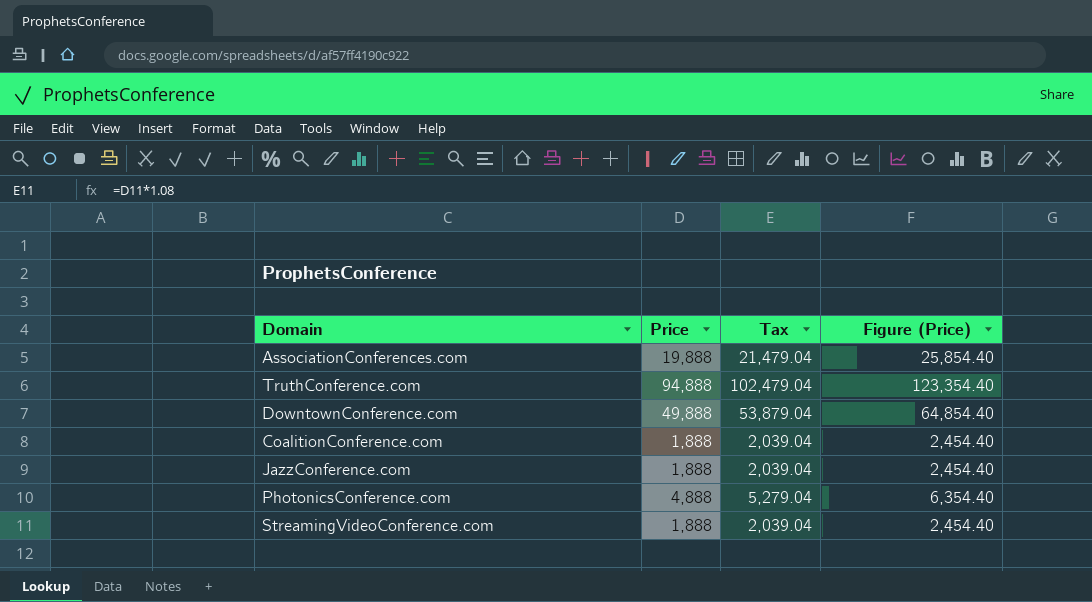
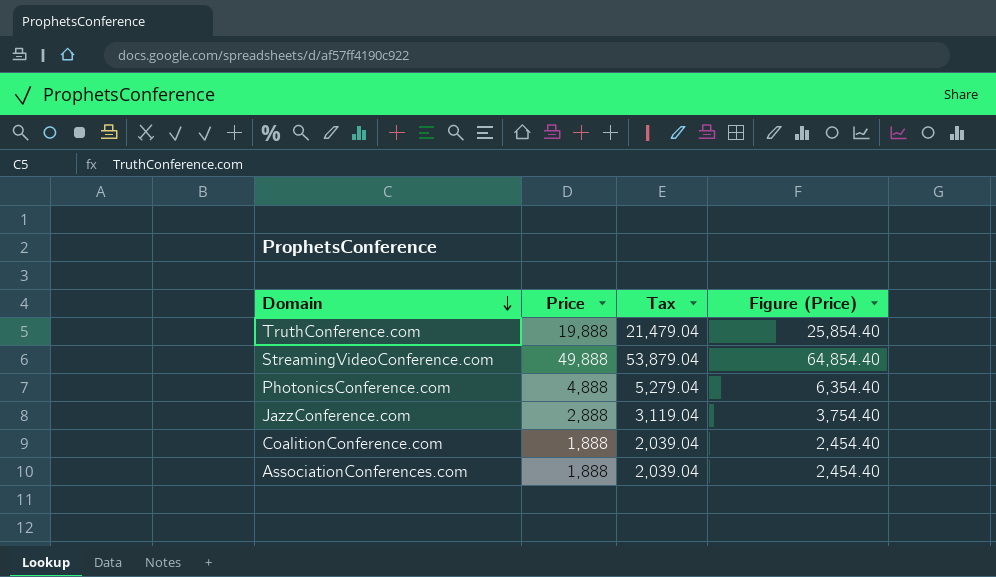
row order: none -> Domain descending
row DowntownConference.com: 49,888 | 53,879.04 | 64,854.40 -> none
TruthConference.com | Price: 94,888 -> 19,888
TruthConference.com | Tax: 102,479.04 -> 21,479.04
TruthConference.com | Figure (Price): 123,354.40 -> 25,854.40
StreamingVideoConference.com | Price: 1,888 -> 49,888
StreamingVideoConference.com | Tax: 2,039.04 -> 53,879.04
StreamingVideoConference.com | Figure (Price): 2,454.40 -> 64,854.40
JazzConference.com | Price: 1,888 -> 2,888
JazzConference.com | Tax: 2,039.04 -> 3,119.04
JazzConference.com | Figure (Price): 2,454.40 -> 3,754.40
AssociationConferences.com | Price: 19,888 -> 1,888
AssociationConferences.com | Tax: 21,479.04 -> 2,039.04
AssociationConferences.com | Figure (Price): 25,854.40 -> 2,454.40

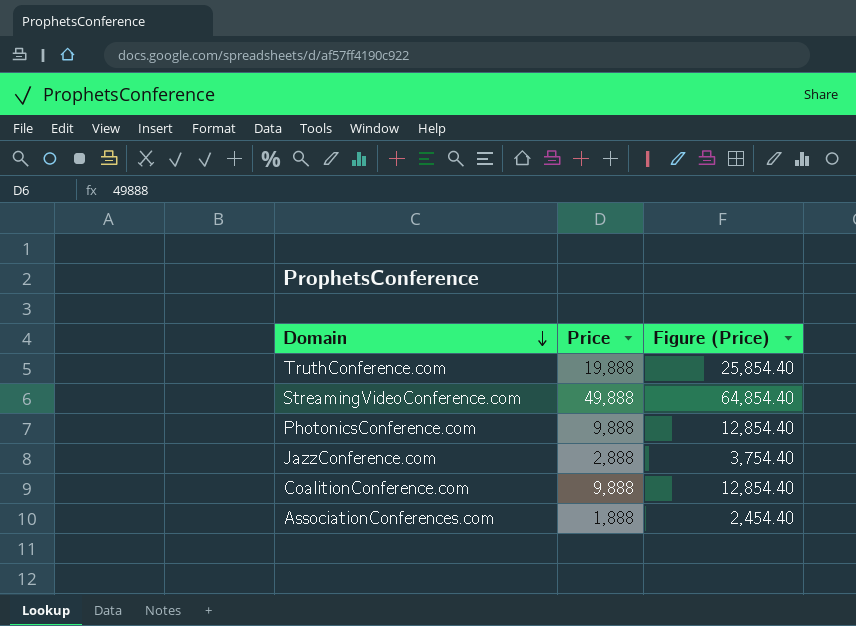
column Tax | formula: [Price] * 1.08 -> none
PhotonicsConference.com | Price: 4,888 -> 9,888
PhotonicsConference.com | Figure (Price): 6,354.40 -> 12,854.40
CoalitionConference.com | Price: 1,888 -> 9,888
CoalitionConference.com | Figure (Price): 2,454.40 -> 12,854.40

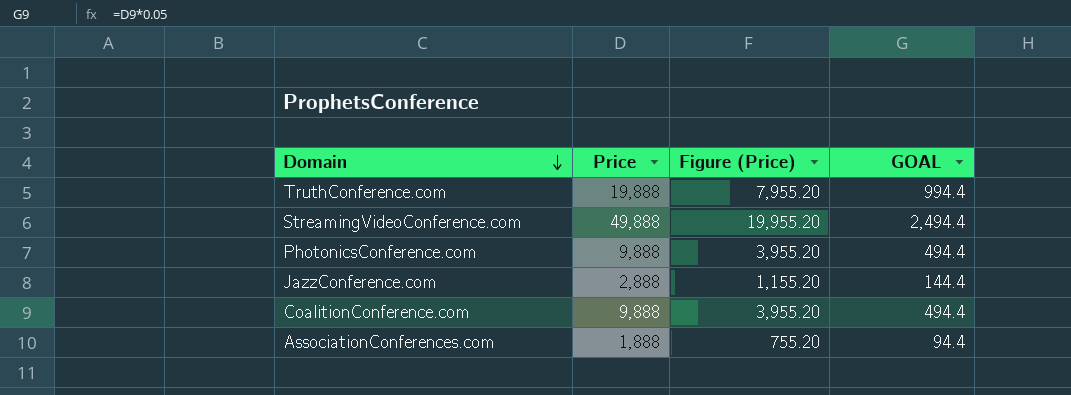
column Figure (Price) | formula: [Price] * 1.3 -> [Price] * 0.4
column GOAL | formula: none -> [Price] * 0.05

